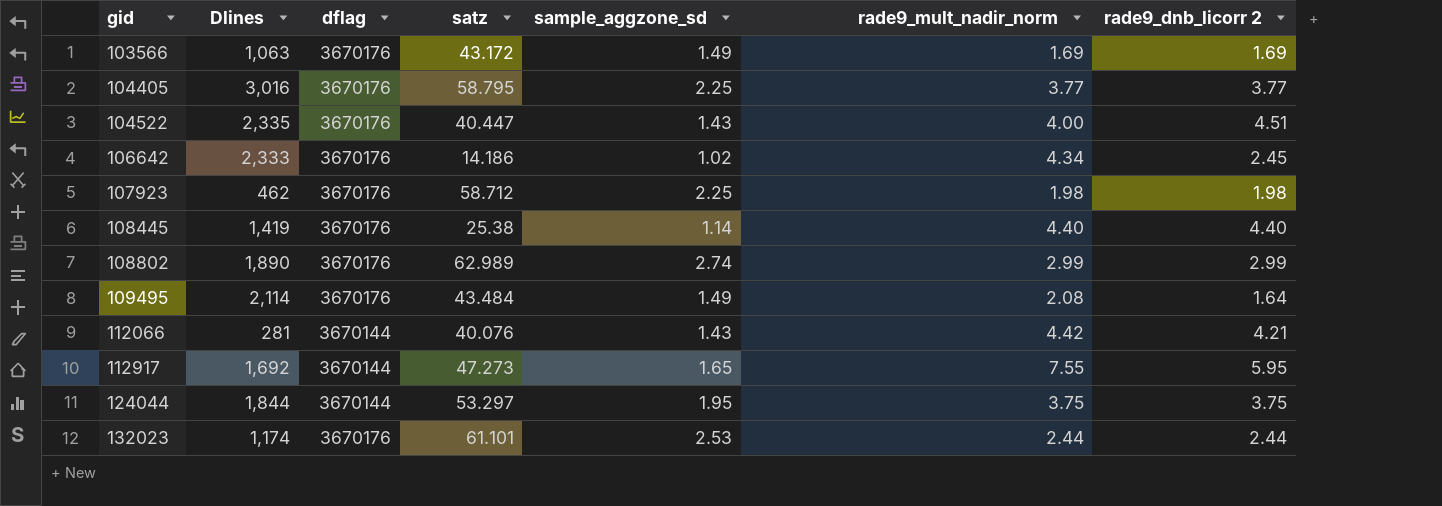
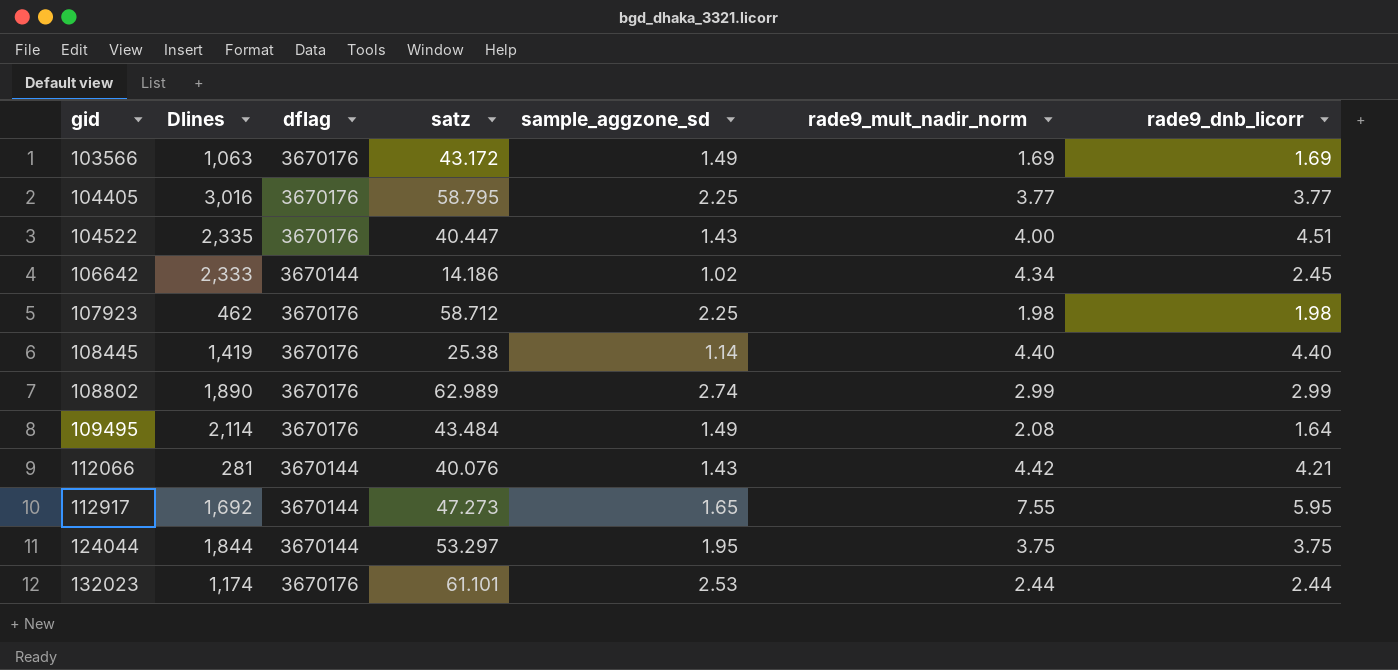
column name: rade9_dnb_licorr 2 -> rade9_dnb_licorr
106642 | dflag: 3670176 -> 3670144

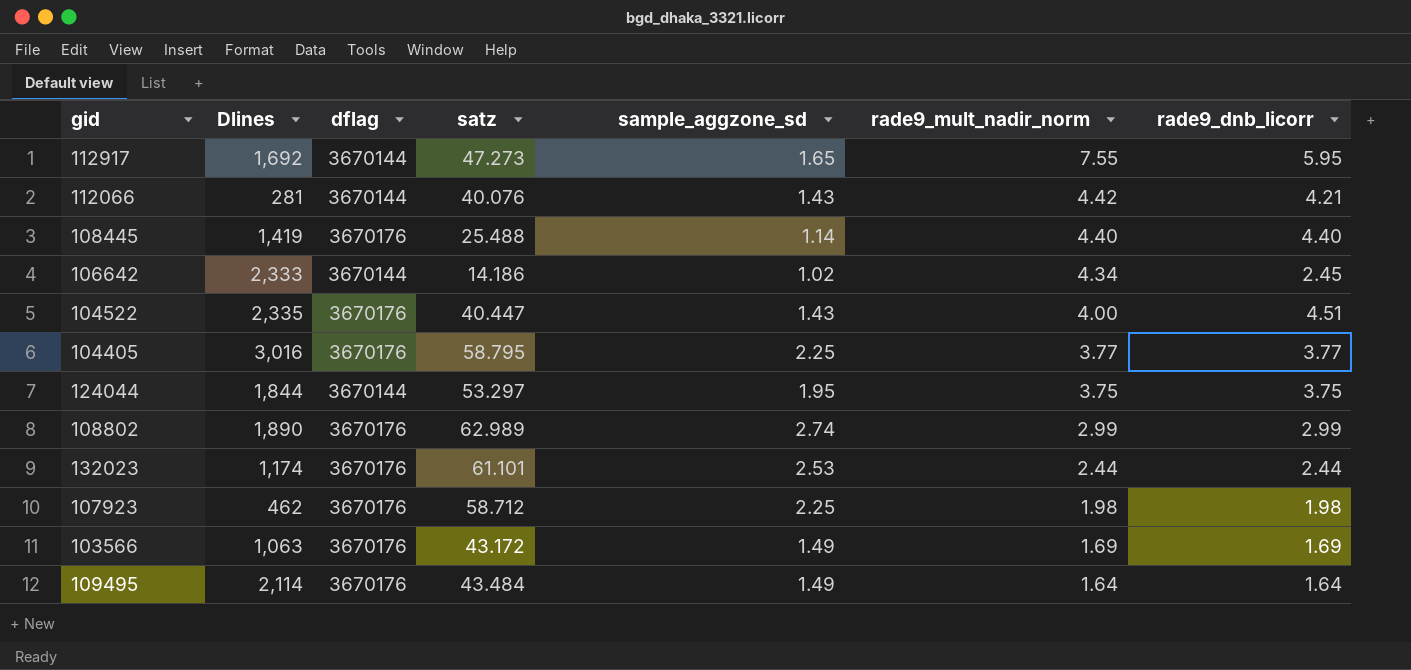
row order: gid ascending -> rade9_mult_nadir_norm descending
108445 | satz: 25.38 -> 25.488
109495 | rade9_mult_nadir_norm: 2.08 -> 1.64

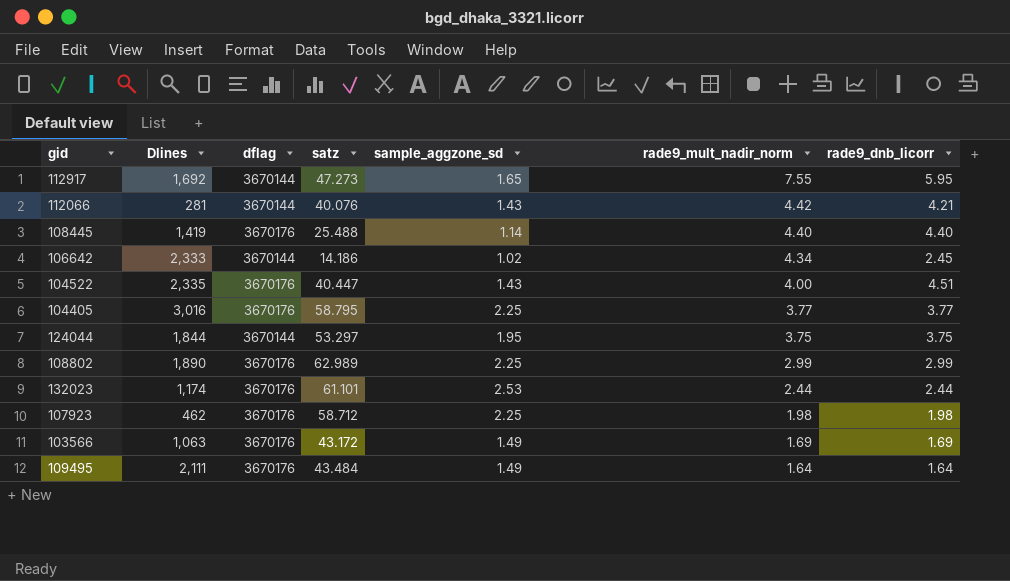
108802 | sample_aggzone_sd: 2.74 -> 2.25
109495 | Dlines: 2,114 -> 2,111

